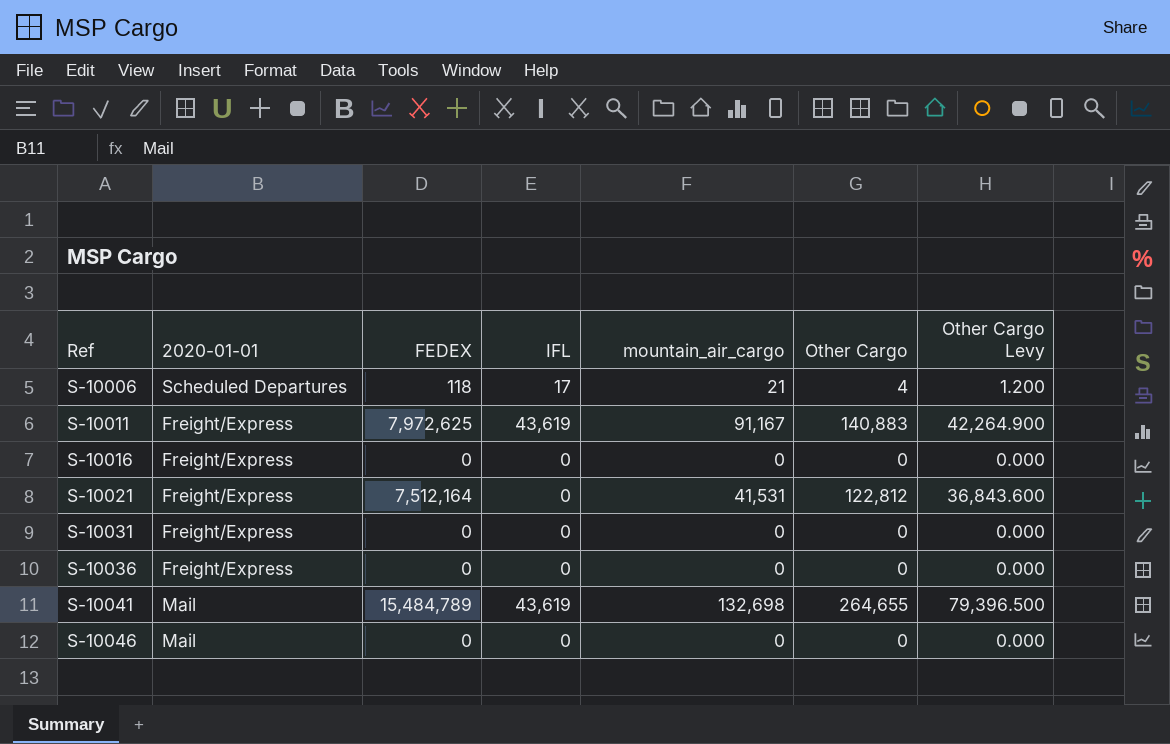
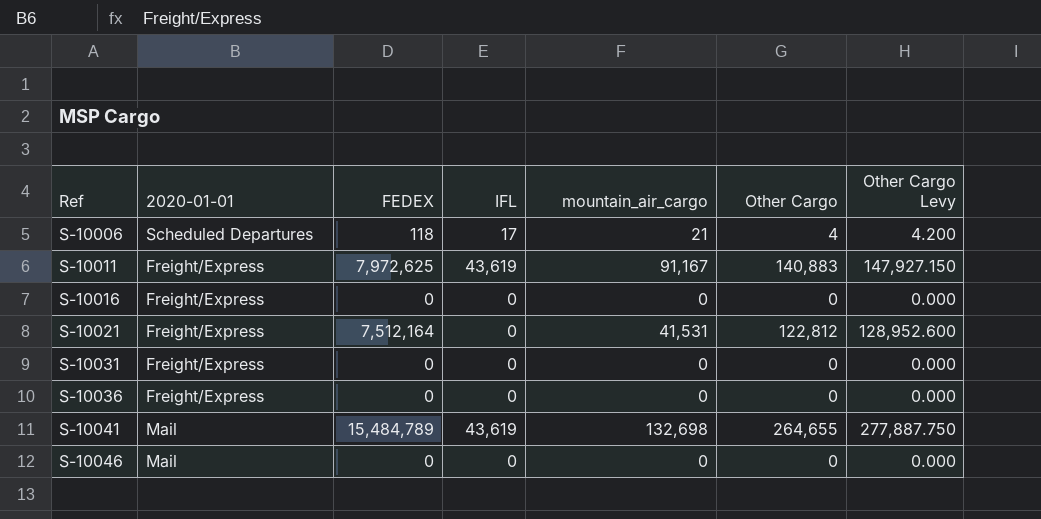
column Other Cargo Levy | formula: [Other Cargo] * 0.3 -> [Other Cargo] * 1.05

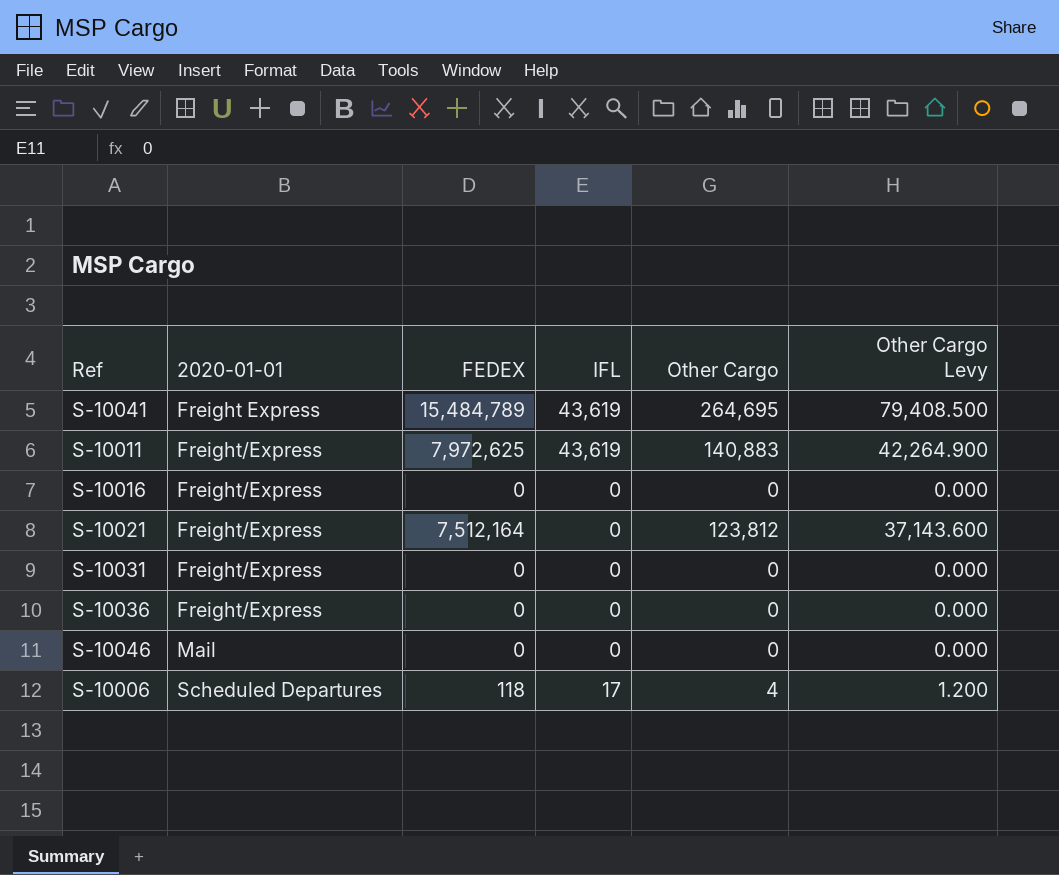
row order: Ref ascending -> 2020-01-01 ascending
column mountain_air_cargo | position: 5 -> none
column Other Cargo Levy | formula: [Other Cargo] * 1.05 -> [Other Cargo] * 0.3
S-10041 | 2020-01-01: Mail -> Freight Express
S-10041 | Other Cargo: 264,655 -> 264,695
S-10021 | Other Cargo: 122,812 -> 123,812

